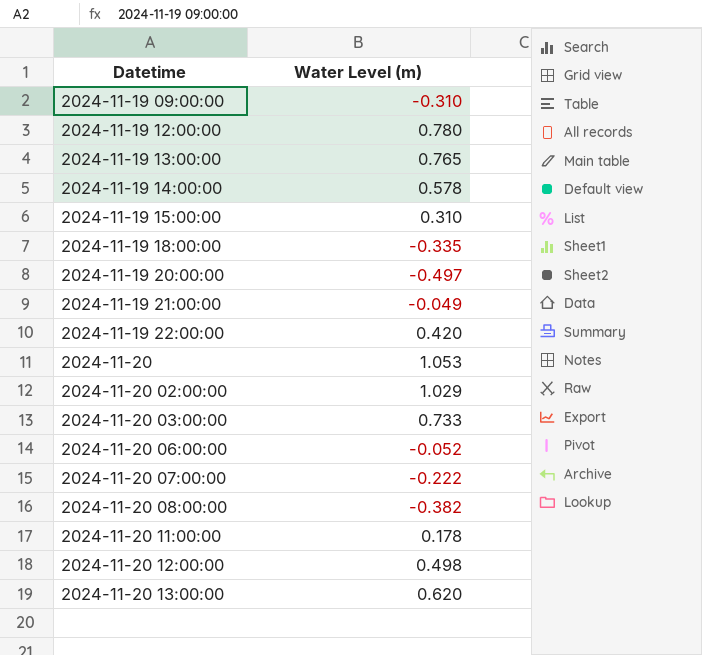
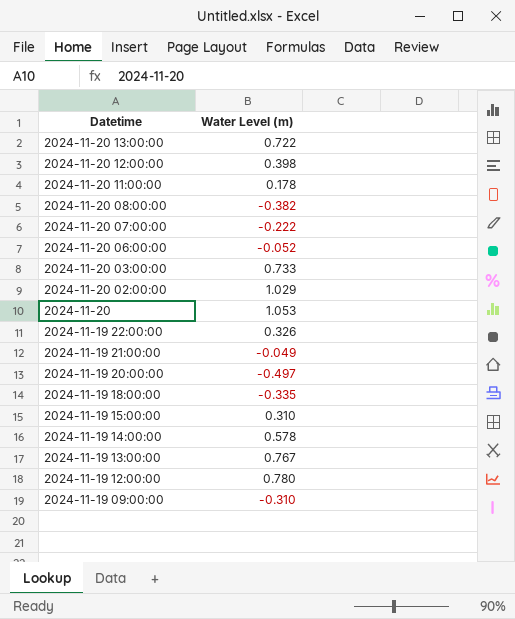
row order: Datetime ascending -> Datetime descending
2024-11-20 13:00:00 | Water Level (m): 0.620 -> 0.722
2024-11-20 12:00:00 | Water Level (m): 0.498 -> 0.398
2024-11-19 22:00:00 | Water Level (m): 0.420 -> 0.326
2024-11-19 13:00:00 | Water Level (m): 0.765 -> 0.767

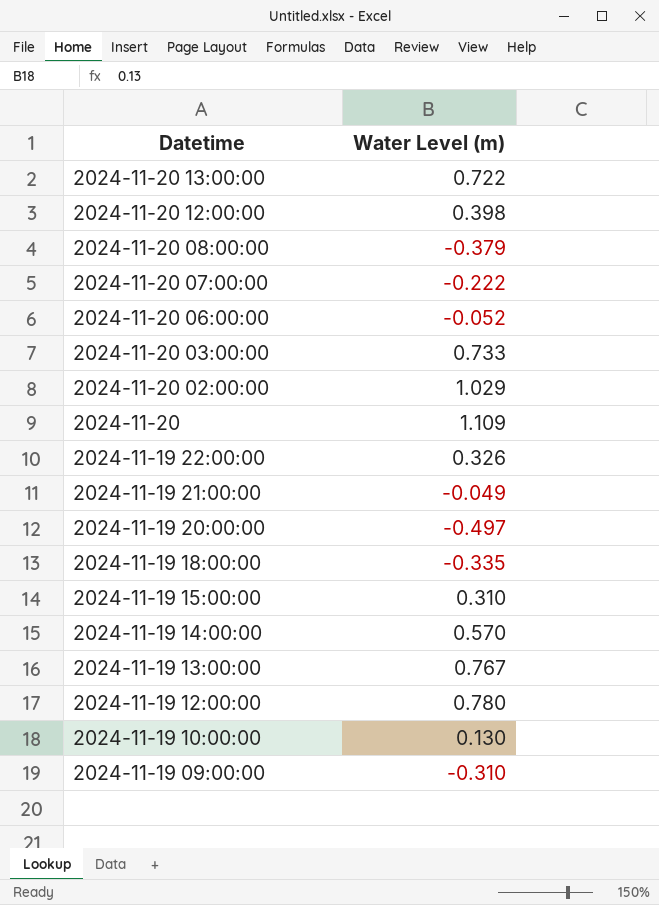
row 2024-11-20 11:00:00: 0.178 -> none
2024-11-20 08:00:00 | Water Level (m): -0.382 -> -0.379
2024-11-20 | Water Level (m): 1.053 -> 1.109
2024-11-19 14:00:00 | Water Level (m): 0.578 -> 0.570
row 2024-11-19 10:00:00: none -> 0.130

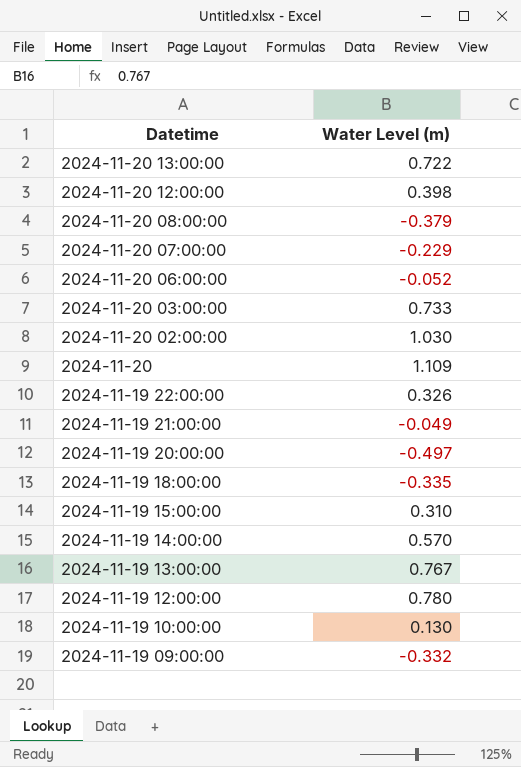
2024-11-20 07:00:00 | Water Level (m): -0.222 -> -0.229
2024-11-20 02:00:00 | Water Level (m): 1.029 -> 1.030
2024-11-19 09:00:00 | Water Level (m): -0.310 -> -0.332

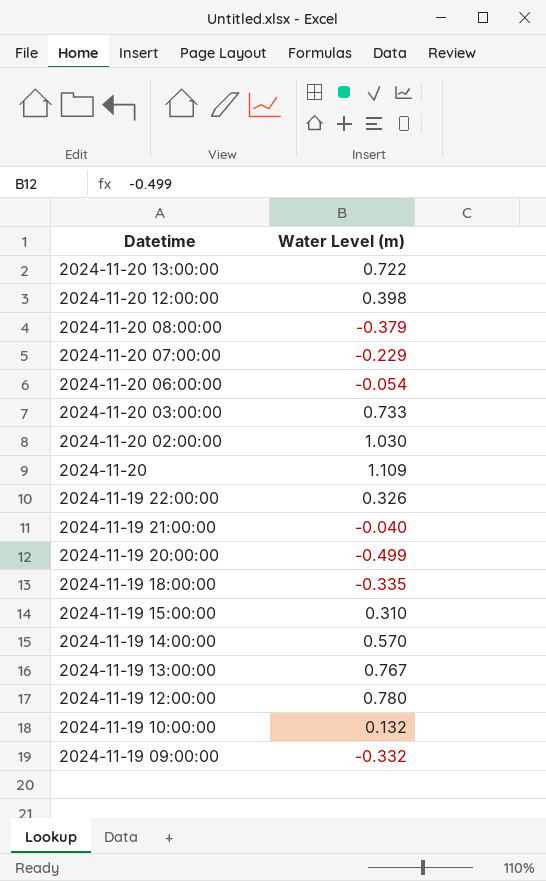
2024-11-20 06:00:00 | Water Level (m): -0.052 -> -0.054
2024-11-19 21:00:00 | Water Level (m): -0.049 -> -0.040
2024-11-19 20:00:00 | Water Level (m): -0.497 -> -0.499
2024-11-19 10:00:00 | Water Level (m): 0.130 -> 0.132

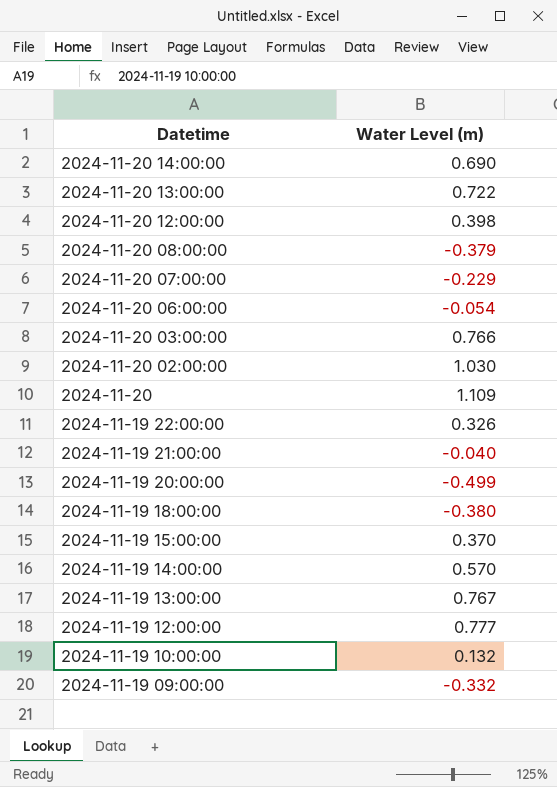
row 2024-11-20 14:00:00: none -> 0.690
2024-11-20 03:00:00 | Water Level (m): 0.733 -> 0.766
2024-11-19 18:00:00 | Water Level (m): -0.335 -> -0.380
2024-11-19 15:00:00 | Water Level (m): 0.310 -> 0.370
2024-11-19 12:00:00 | Water Level (m): 0.780 -> 0.777

